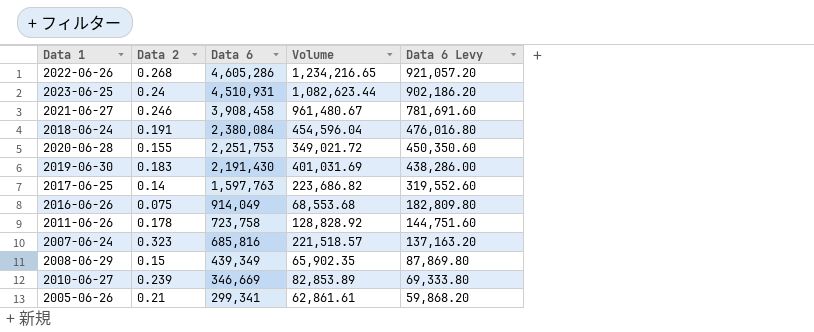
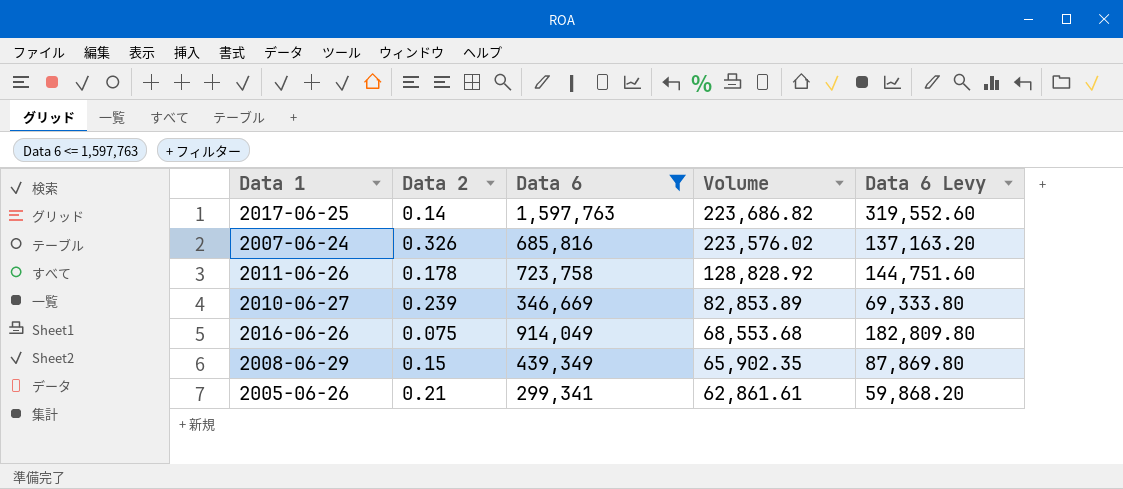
filter: none -> Data 6 <= 1,597,763
row order: Data 6 descending -> Volume descending
2007-06-24 | Data 2: 0.323 -> 0.326
2007-06-24 | Volume: 221,518.57 -> 223,576.02

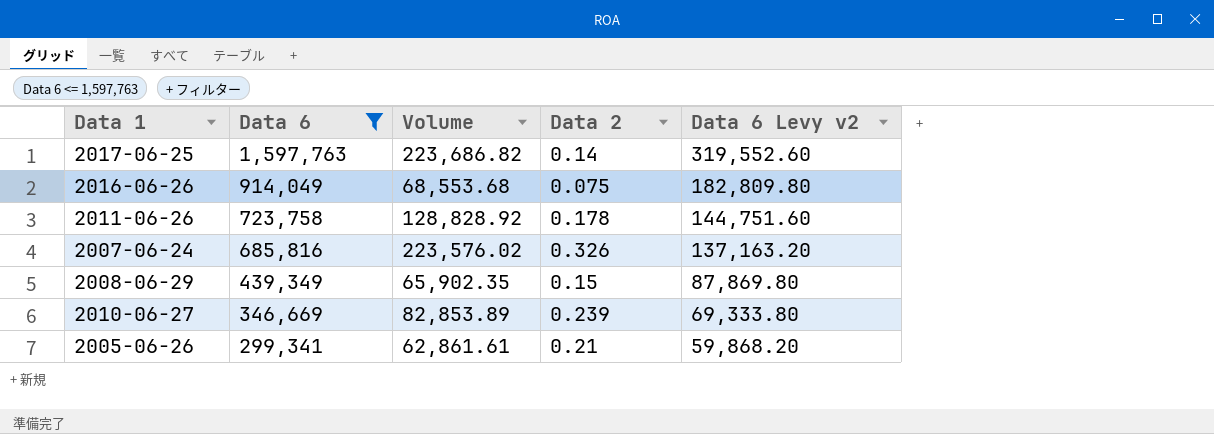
row order: Volume descending -> Data 6 descending
column Data 2 | position: 2 -> 4
column name: Data 6 Levy -> Data 6 Levy v2

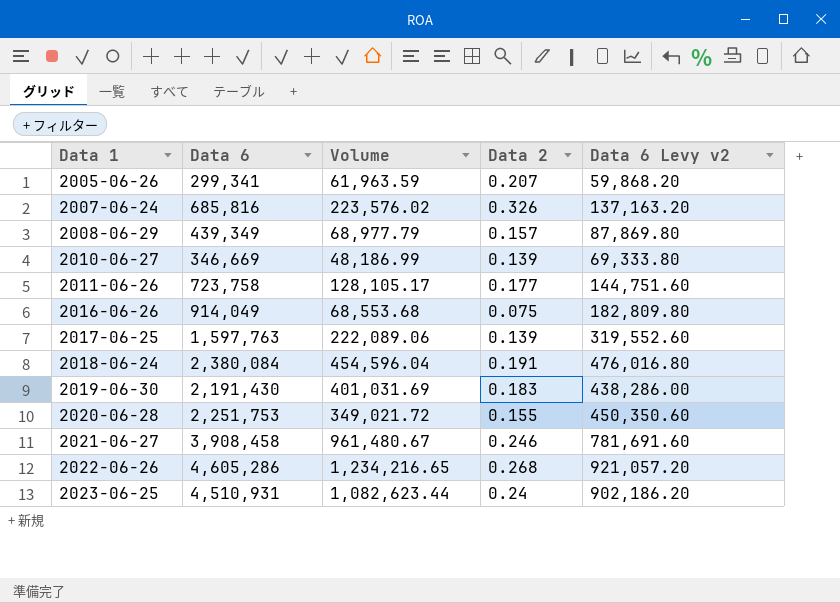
filter: Data 6 <= 1,597,763 -> none
row order: Data 6 descending -> Data 1 ascending
2005-06-26 | Volume: 62,861.61 -> 61,963.59
2005-06-26 | Data 2: 0.21 -> 0.207
2008-06-29 | Volume: 65,902.35 -> 68,977.79
2008-06-29 | Data 2: 0.15 -> 0.157
2010-06-27 | Volume: 82,853.89 -> 48,186.99
2010-06-27 | Data 2: 0.239 -> 0.139
2011-06-26 | Volume: 128,828.92 -> 128,105.17
2011-06-26 | Data 2: 0.178 -> 0.177
2017-06-25 | Volume: 223,686.82 -> 222,089.06
2017-06-25 | Data 2: 0.14 -> 0.139

